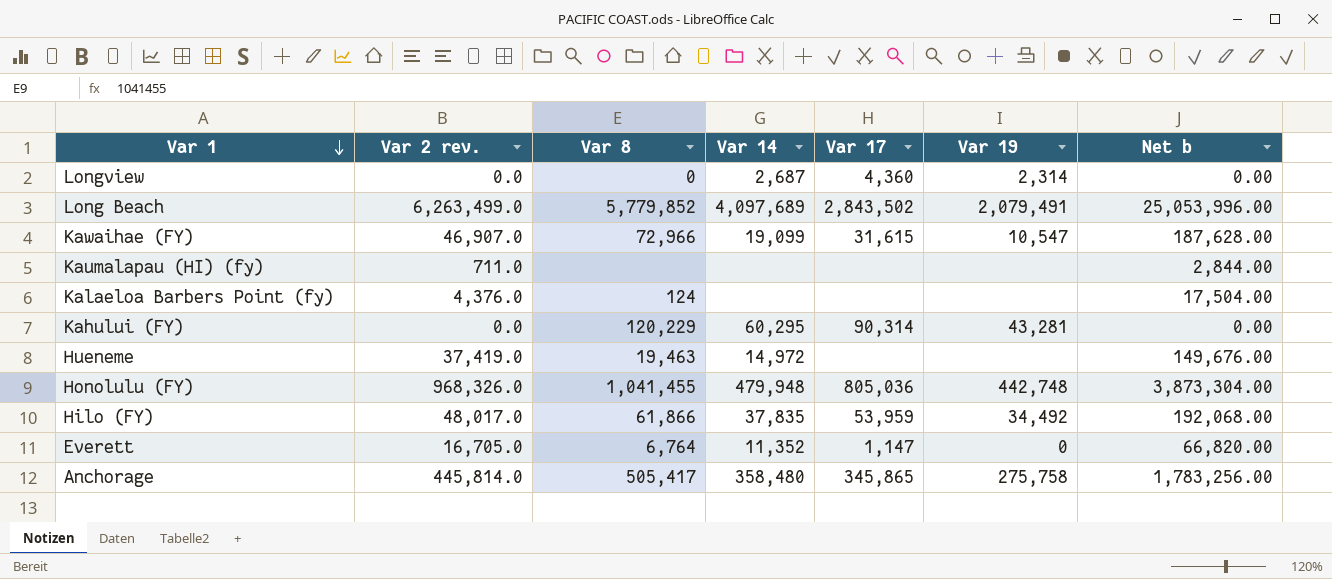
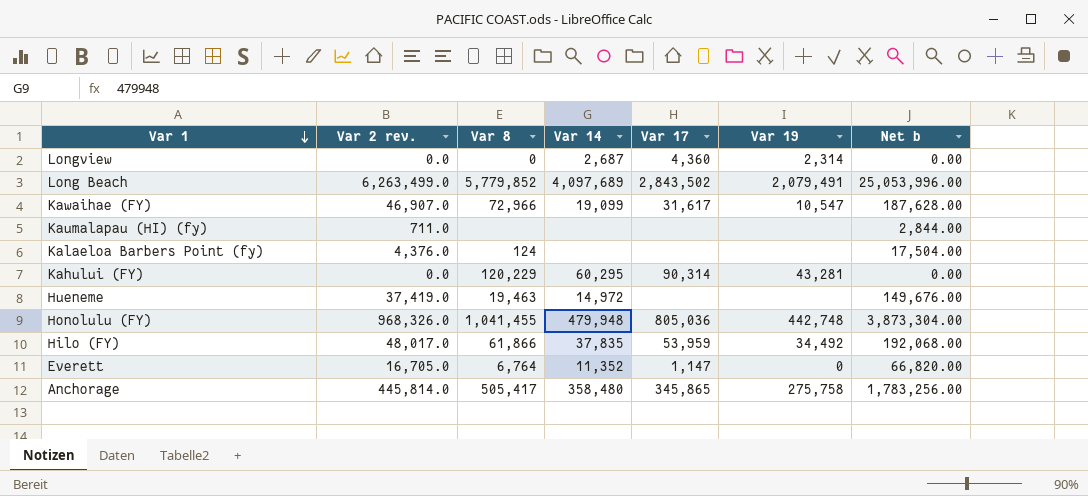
Kawaihae (FY) | Var 17: 31,615 -> 31,617

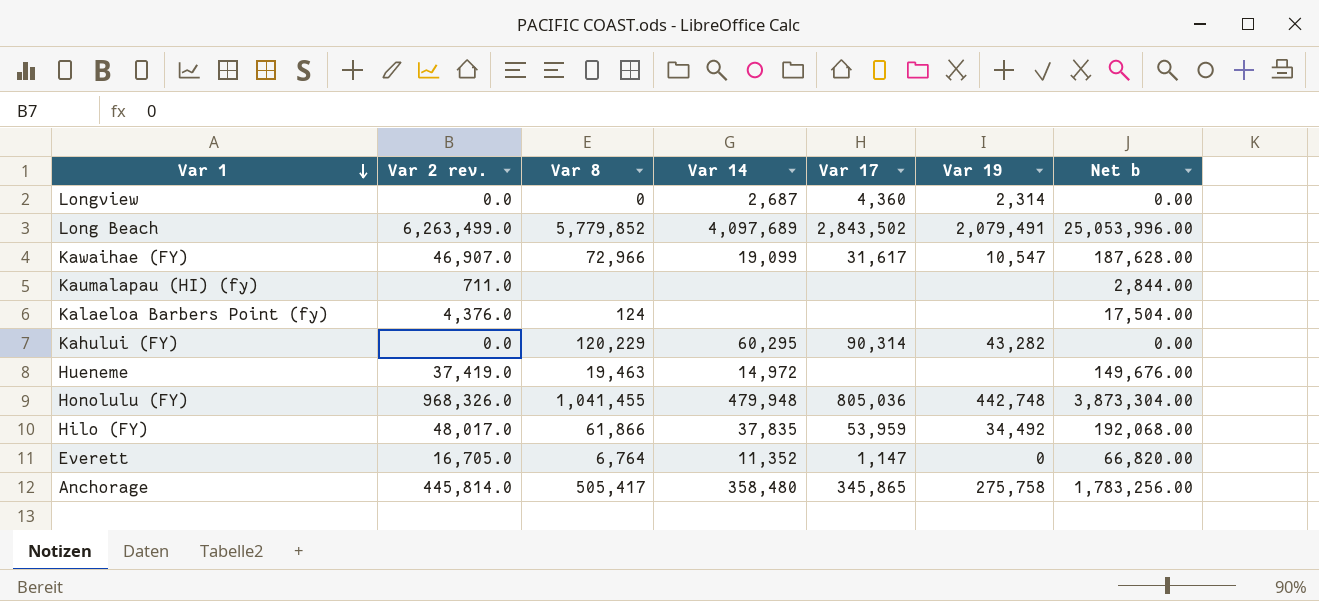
Kahului (FY) | Var 19: 43,281 -> 43,282

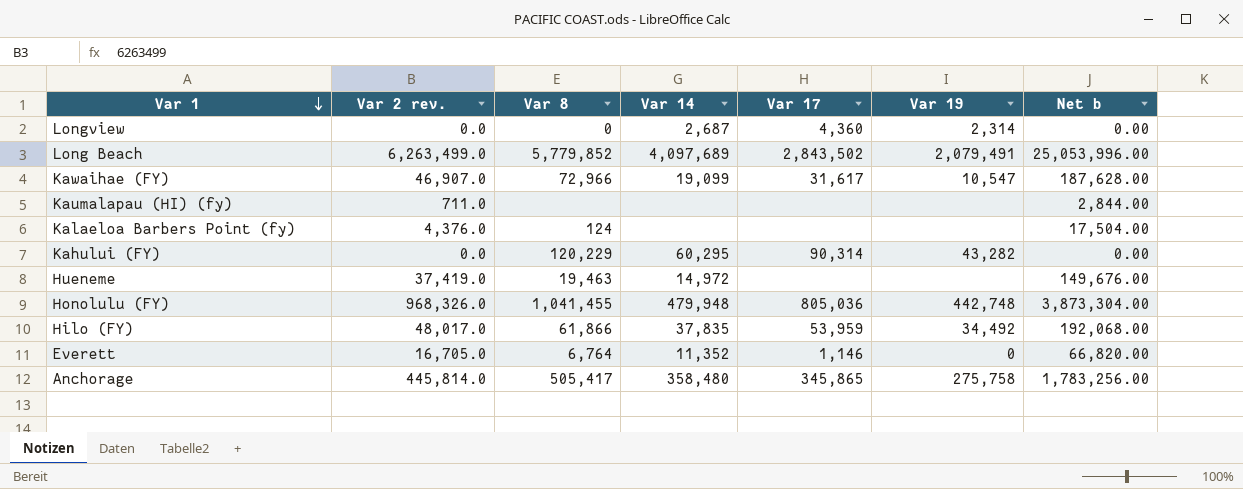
Everett | Var 17: 1,147 -> 1,146

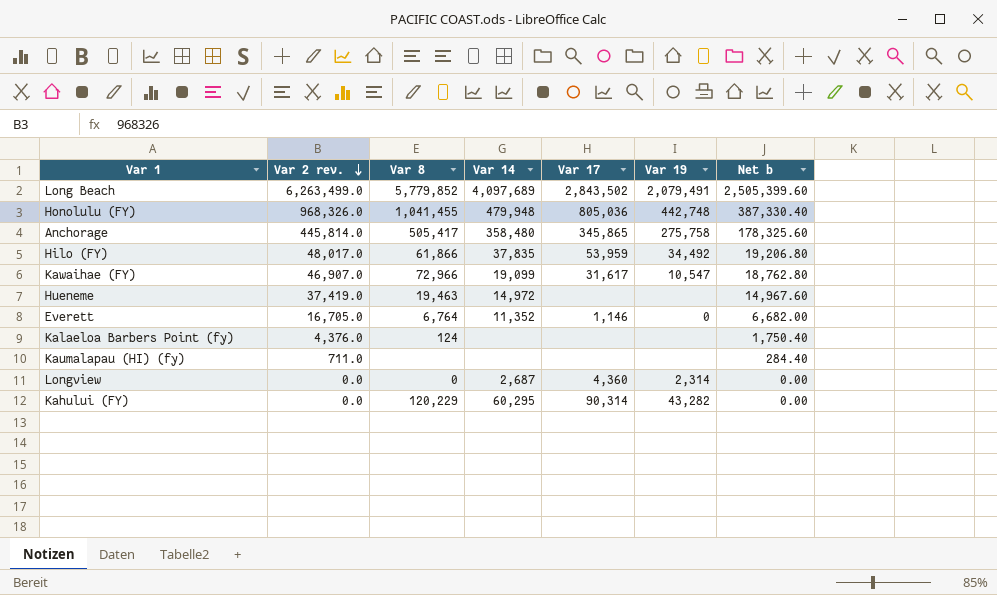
row order: Var 1 descending -> Var 2 rev. descending
column Net b | formula: [Var 2 rev.] * 4 -> [Var 2 rev.] * 0.4

